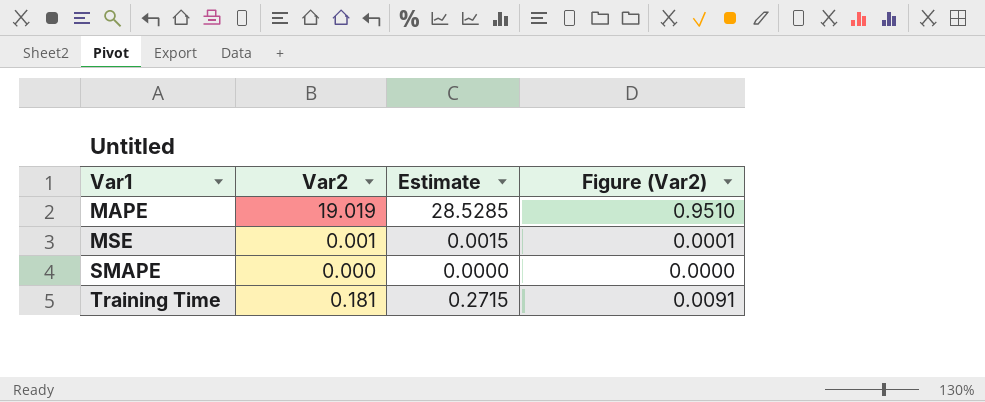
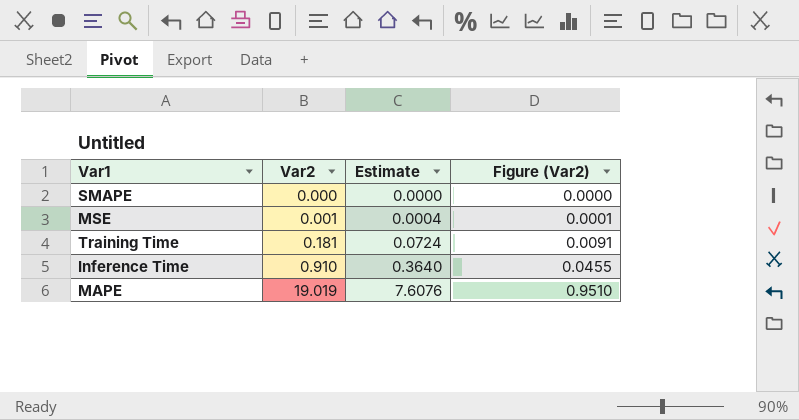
row order: Var1 ascending -> Var2 ascending
column Estimate | formula: [Var2] * 1.5 -> [Var2] * 0.4
row Inference Time: none -> 0.910 | 0.3640 | 0.0455

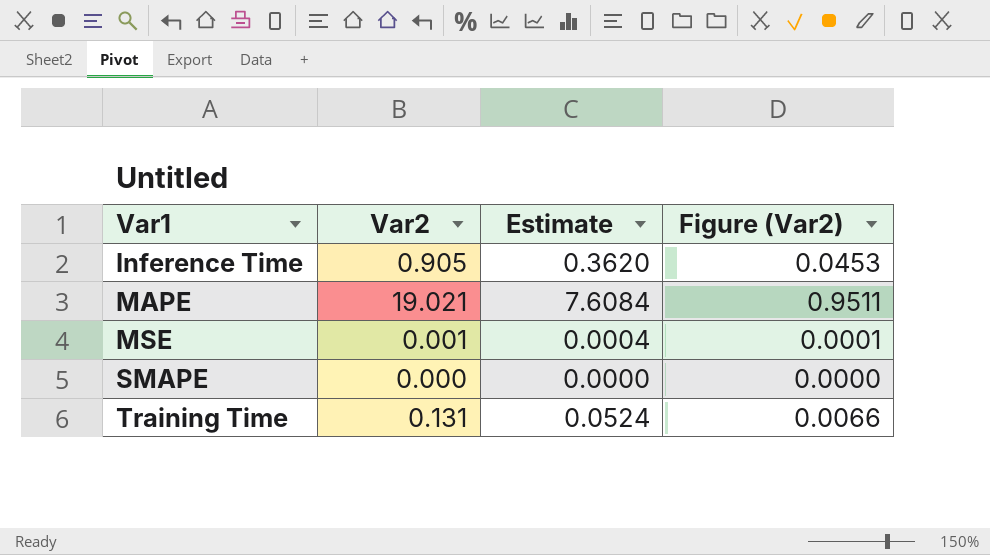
row order: Var2 ascending -> Var1 ascending
Inference Time | Var2: 0.910 -> 0.905
Inference Time | Estimate: 0.3640 -> 0.3620
Inference Time | Figure (Var2): 0.0455 -> 0.0453
MAPE | Var2: 19.019 -> 19.021
MAPE | Estimate: 7.6076 -> 7.6084
MAPE | Figure (Var2): 0.9510 -> 0.9511
Training Time | Var2: 0.181 -> 0.131
Training Time | Estimate: 0.0724 -> 0.0524
Training Time | Figure (Var2): 0.0091 -> 0.0066

